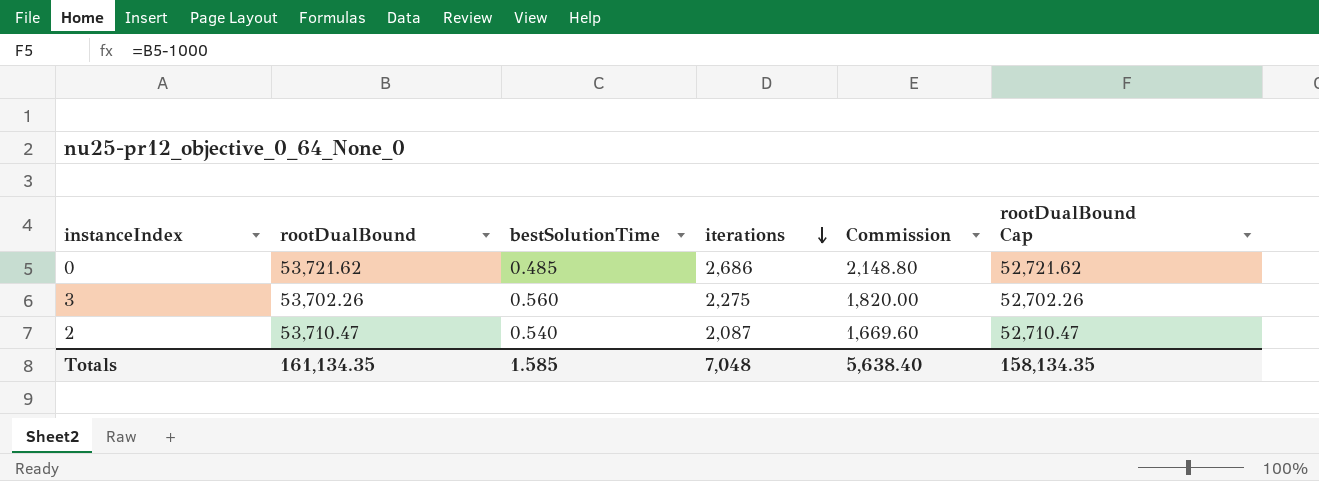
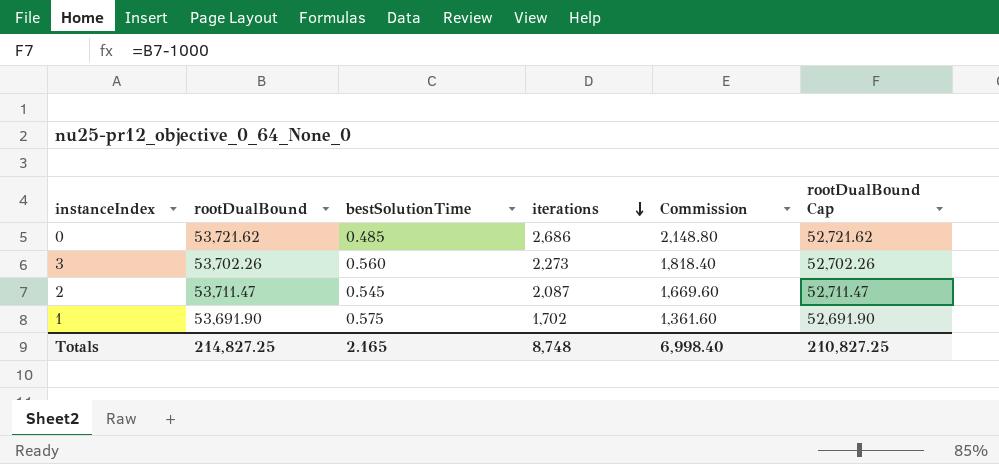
3 | iterations: 2,275 -> 2,273
3 | Commission: 1,820.00 -> 1,818.40
2 | rootDualBound: 53,710.47 -> 53,711.47
2 | bestSolutionTime: 0.540 -> 0.545
2 | rootDualBound Cap: 52,710.47 -> 52,711.47
row 1: none -> 53,691.90 | 0.575 | 1,702 | 1,361.60 | 52,691.90
Totals | rootDualBound: 161,134.35 -> 214,827.25
Totals | bestSolutionTime: 1.585 -> 2.165
Totals | iterations: 7,048 -> 8,748
Totals | Commission: 5,638.40 -> 6,998.40
Totals | rootDualBound Cap: 158,134.35 -> 210,827.25

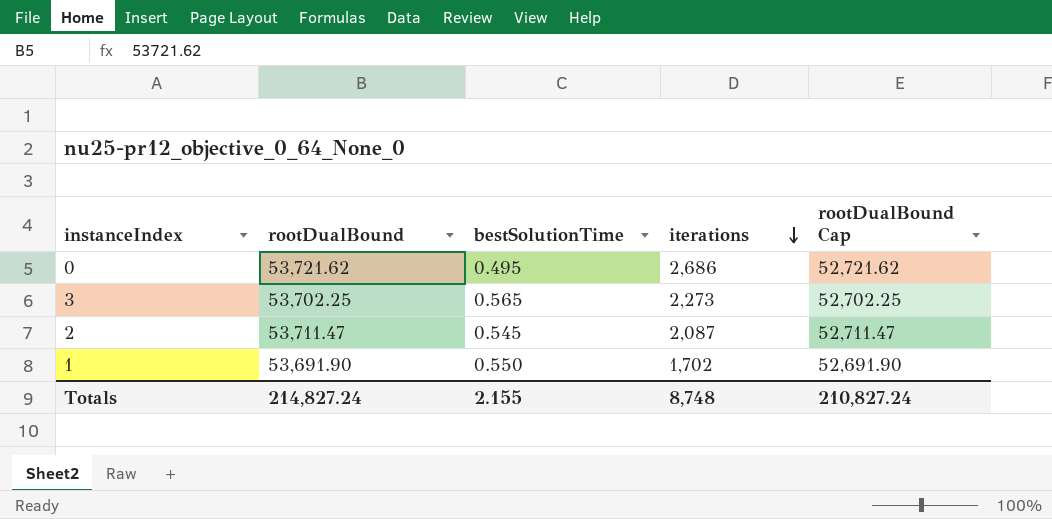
column Commission | formula: [iterations] * 0.8 -> none
0 | bestSolutionTime: 0.485 -> 0.495
3 | rootDualBound: 53,702.26 -> 53,702.25
3 | bestSolutionTime: 0.560 -> 0.565
3 | rootDualBound Cap: 52,702.26 -> 52,702.25
1 | bestSolutionTime: 0.575 -> 0.550
Totals | rootDualBound: 214,827.25 -> 214,827.24
Totals | bestSolutionTime: 2.165 -> 2.155
Totals | rootDualBound Cap: 210,827.25 -> 210,827.24

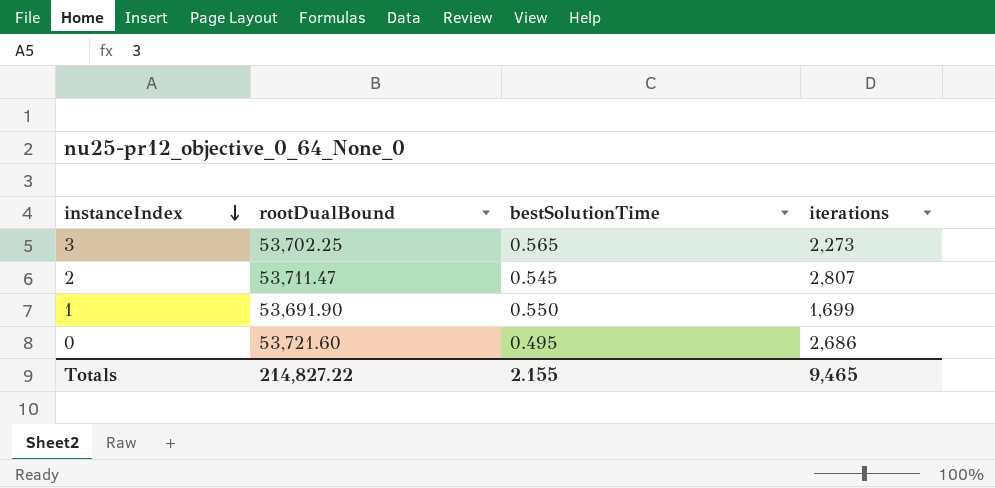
row order: iterations descending -> instanceIndex descending
column rootDualBound Cap | formula: [rootDualBound] - 1000 -> none
2 | iterations: 2,087 -> 2,807
1 | iterations: 1,702 -> 1,699
0 | rootDualBound: 53,721.62 -> 53,721.60
Totals | rootDualBound: 214,827.24 -> 214,827.22
Totals | iterations: 8,748 -> 9,465

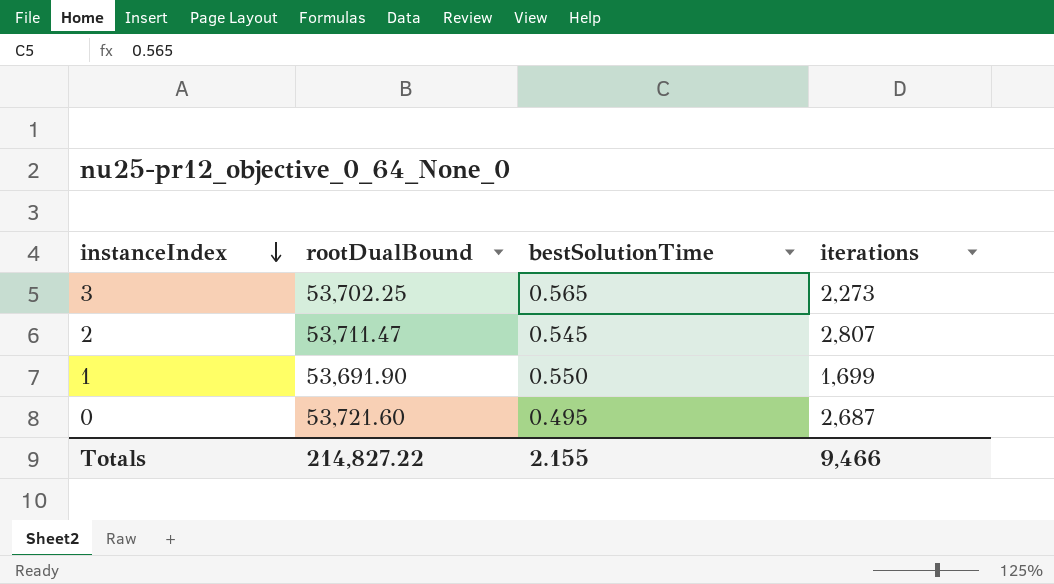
0 | iterations: 2,686 -> 2,687
Totals | iterations: 9,465 -> 9,466

